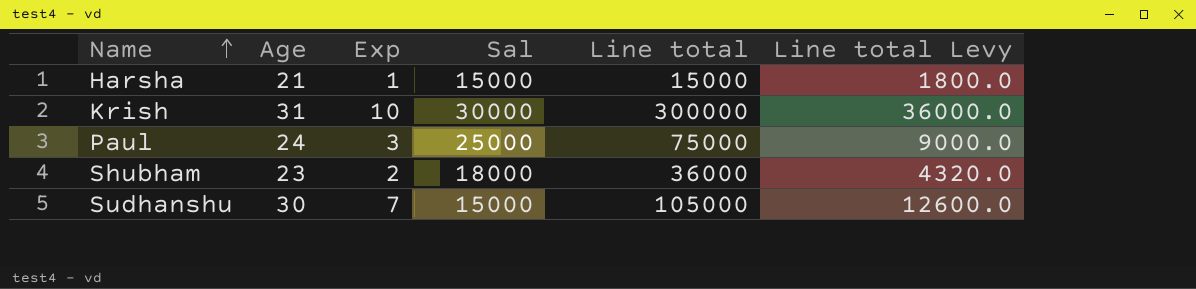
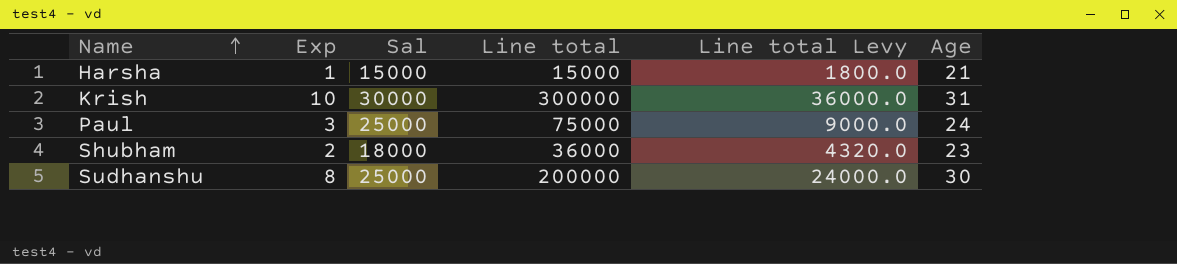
column Age | position: 2 -> 6
Sudhanshu | Exp: 7 -> 8
Sudhanshu | Sal: 15000 -> 25000
Sudhanshu | Line total: 105000 -> 200000
Sudhanshu | Line total Levy: 12600.0 -> 24000.0

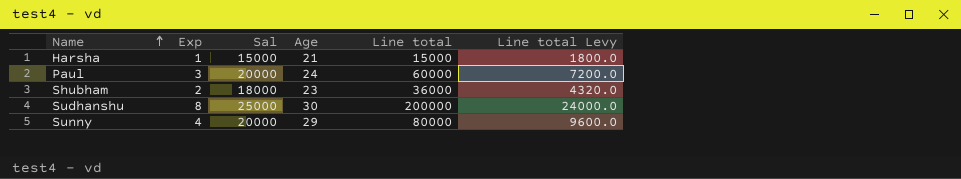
column Age | position: 6 -> 4
row Krish: 10 | 30000 | 300000 | 36000.0 | 31 -> none
Paul | Sal: 25000 -> 20000
Paul | Line total: 75000 -> 60000
Paul | Line total Levy: 9000.0 -> 7200.0
row Sunny: none -> 4 | 20000 | 29 | 80000 | 9600.0

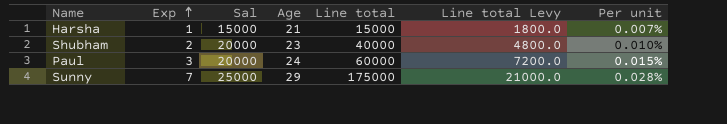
row order: Name ascending -> Exp ascending
column Per unit | formula: none -> [Exp] / [Sal]
row Sudhanshu: 8 | 25000 | 30 | 200000 | 24000.0 -> none
Shubham | Sal: 18000 -> 20000
Shubham | Line total: 36000 -> 40000
Shubham | Line total Levy: 4320.0 -> 4800.0
Sunny | Exp: 4 -> 7
Sunny | Sal: 20000 -> 25000
Sunny | Line total: 80000 -> 175000
Sunny | Line total Levy: 9600.0 -> 21000.0

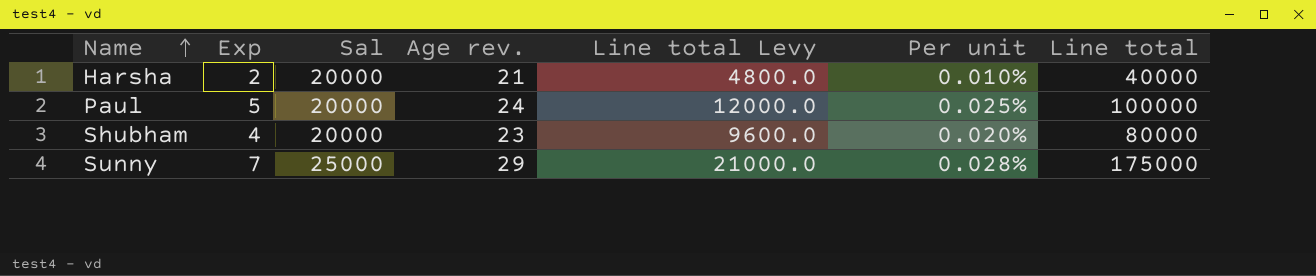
row order: Exp ascending -> Name ascending
column name: Age -> Age rev.
column Line total | position: 5 -> 7
Harsha | Exp: 1 -> 2
Harsha | Sal: 15000 -> 20000
Harsha | Line total Levy: 1800.0 -> 4800.0
Harsha | Per unit: 0.007% -> 0.010%
Harsha | Line total: 15000 -> 40000
Paul | Exp: 3 -> 5
Paul | Line total Levy: 7200.0 -> 12000.0
Paul | Per unit: 0.015% -> 0.025%
Paul | Line total: 60000 -> 100000
Shubham | Exp: 2 -> 4
Shubham | Line total Levy: 4800.0 -> 9600.0
Shubham | Per unit: 0.010% -> 0.020%
Shubham | Line total: 40000 -> 80000

